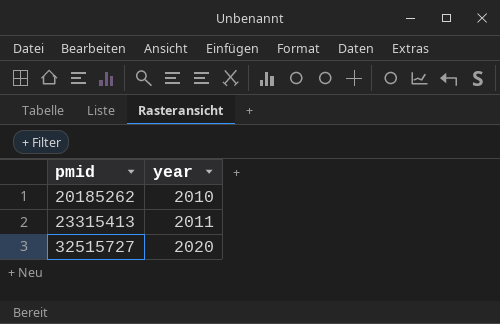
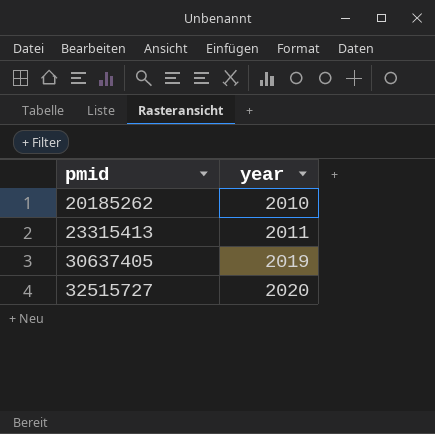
row 30637405: none -> 2019

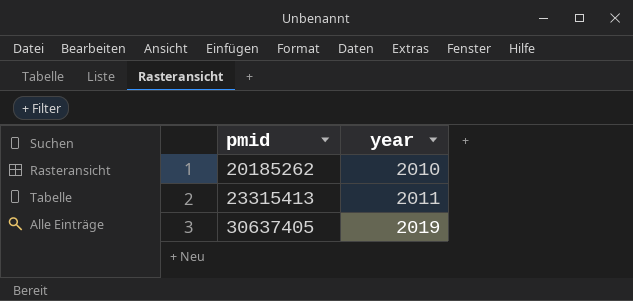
row 32515727: 2020 -> none

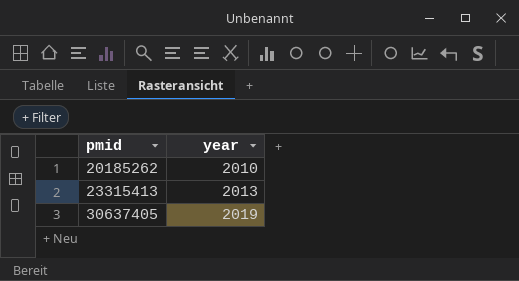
23315413 | year: 2011 -> 2013

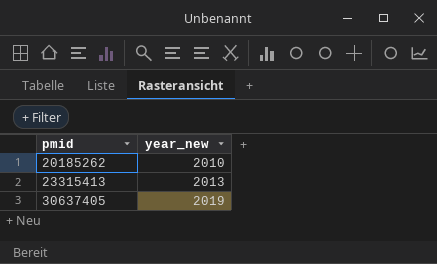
column name: year -> year_new

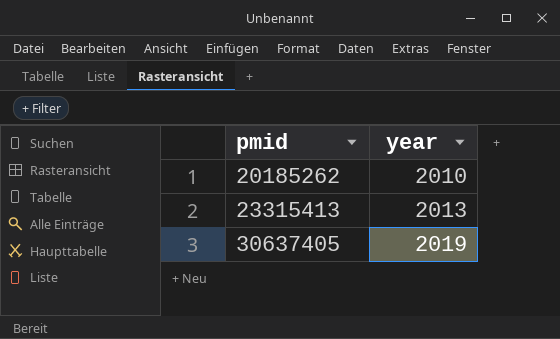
column name: year_new -> year

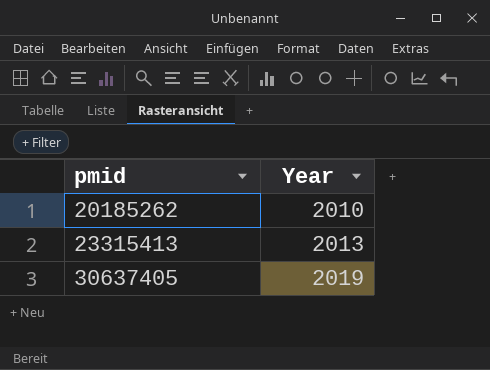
column name: year -> Year

